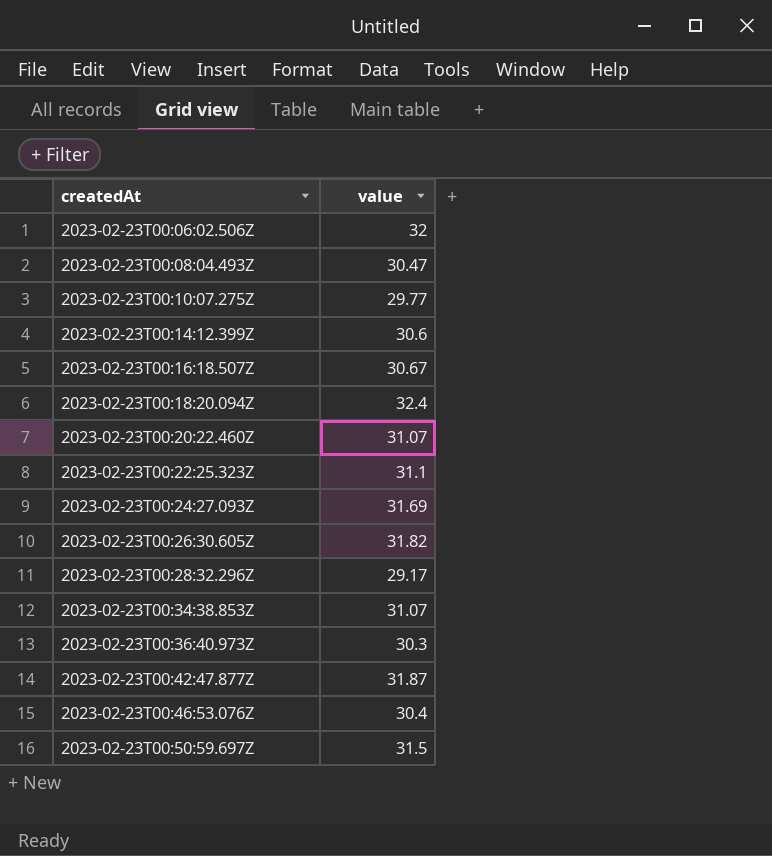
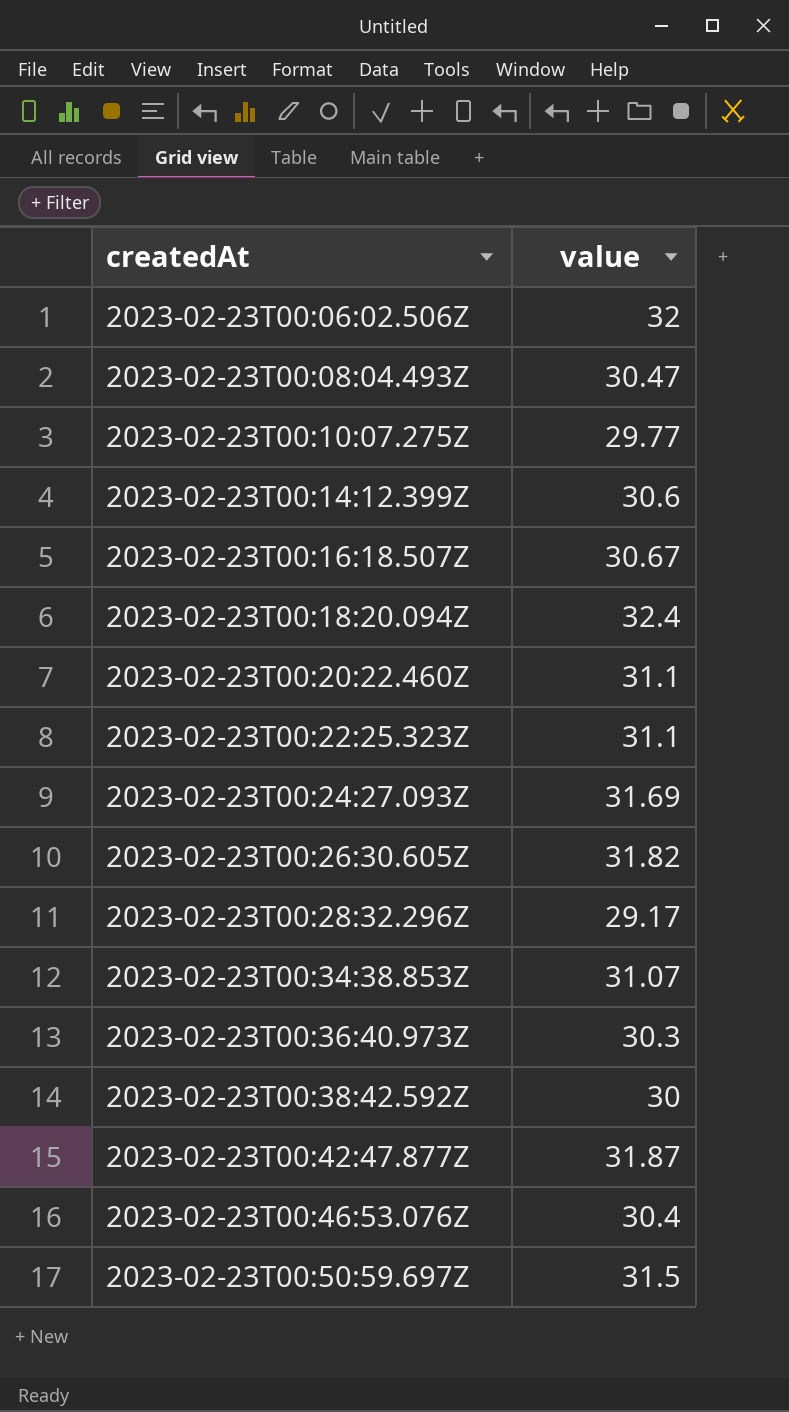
2023-02-23T00:20:22.460Z | value: 31.07 -> 31.1
row 2023-02-23T00:38:42.592Z: none -> 30

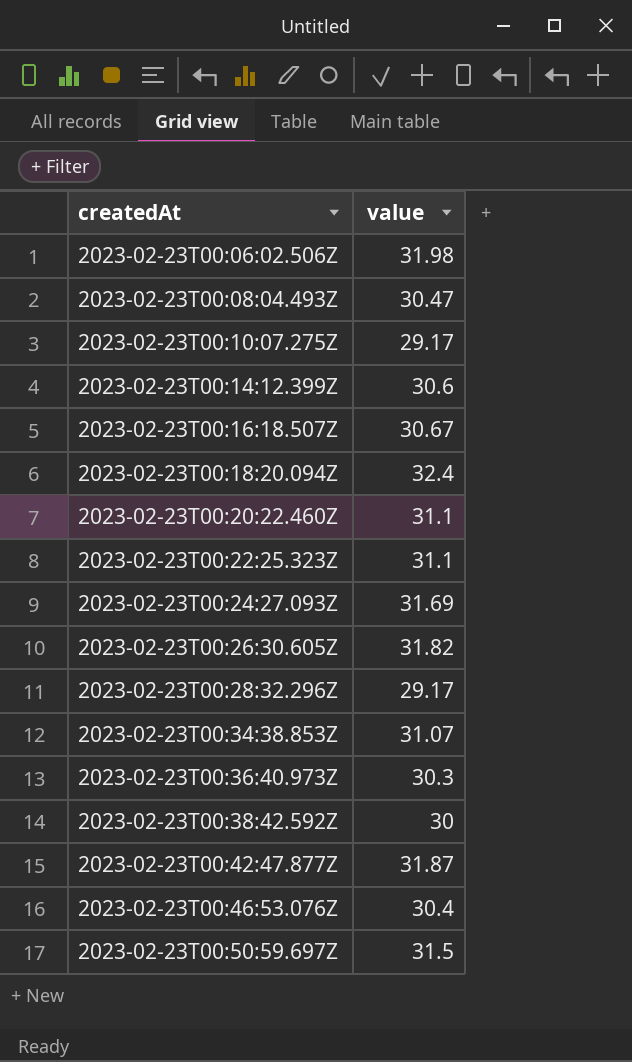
2023-02-23T00:06:02.506Z | value: 32 -> 31.98
2023-02-23T00:10:07.275Z | value: 29.77 -> 29.17

